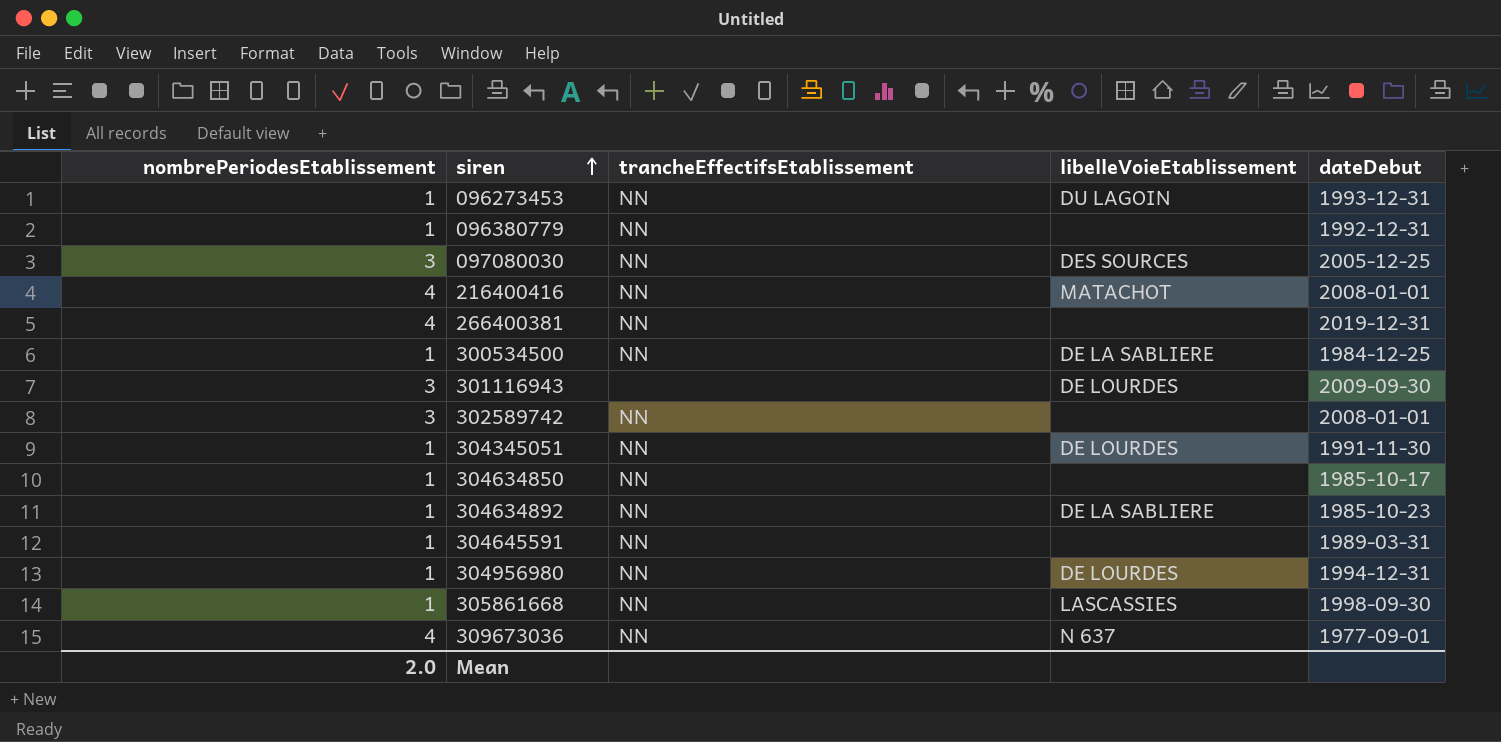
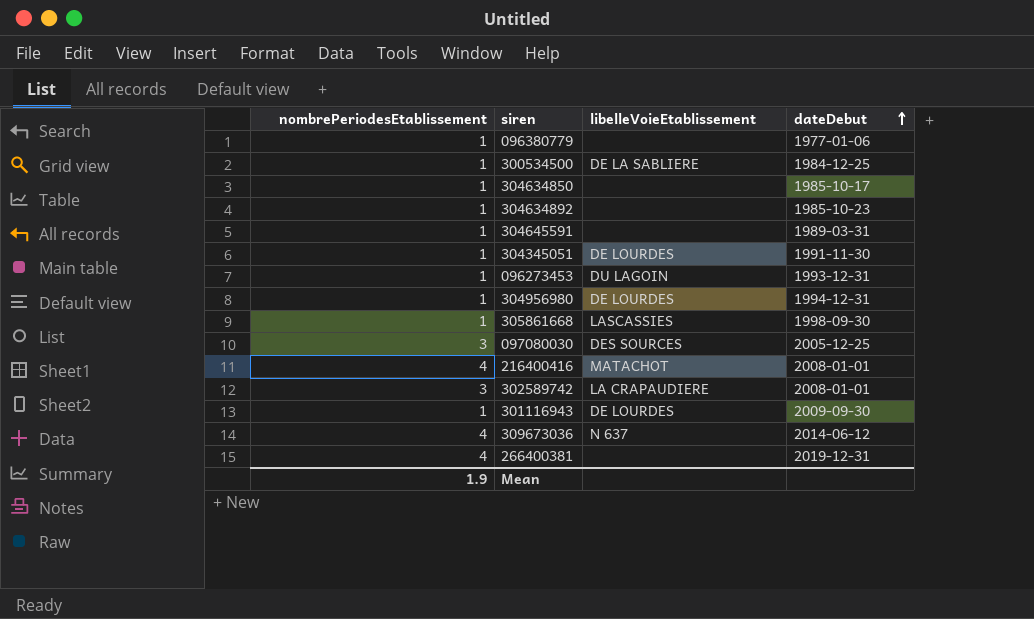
row order: siren ascending -> dateDebut ascending
column trancheEffectifsEtablissement | position: 3 -> none
096380779 | dateDebut: 1992-12-31 -> 1977-01-06
304634892 | libelleVoieEtablissement: DE LA SABLIERE -> none
302589742 | libelleVoieEtablissement: none -> LA CRAPAUDIERE
301116943 | nombrePeriodesEtablissement: 3 -> 1
309673036 | dateDebut: 1977-09-01 -> 2014-06-12
Mean | nombrePeriodesEtablissement: 2.0 -> 1.9

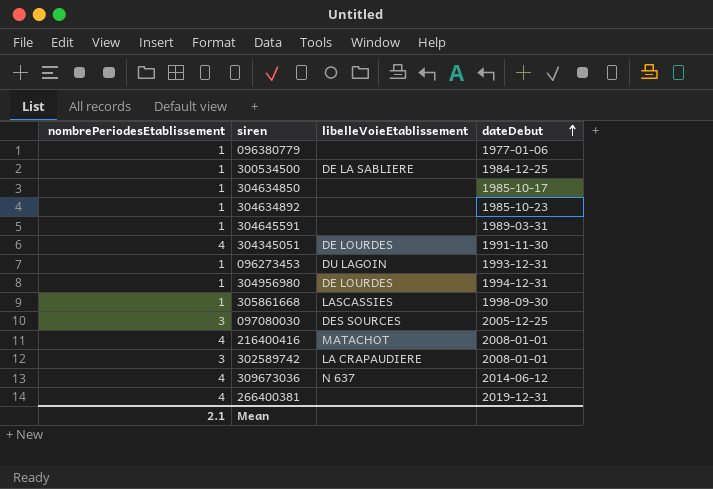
row 301116943: 1 | DE LOURDES | 2009-09-30 -> none
304345051 | nombrePeriodesEtablissement: 1 -> 4
Mean | nombrePeriodesEtablissement: 1.9 -> 2.1

